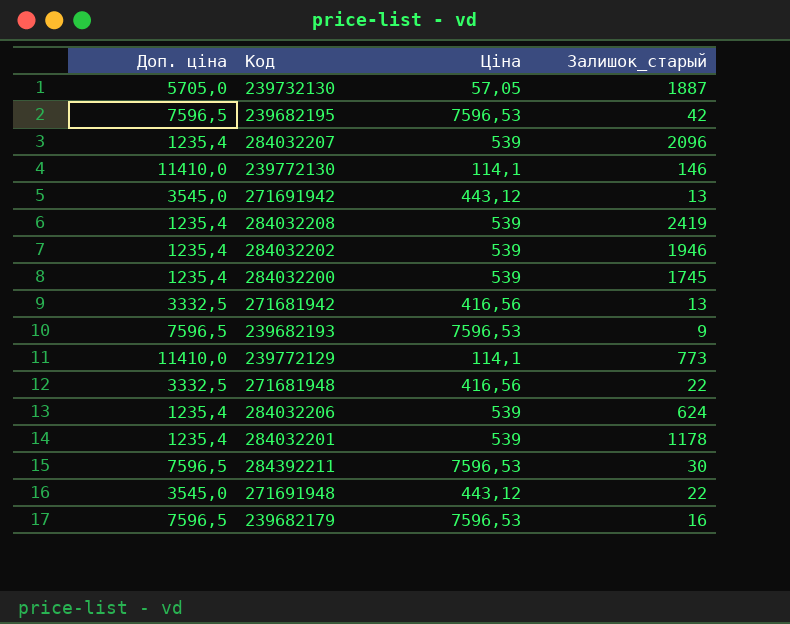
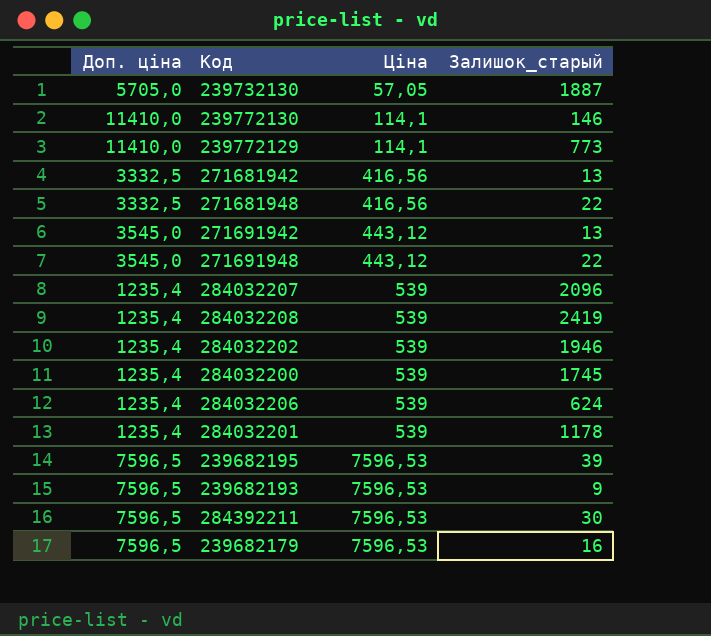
row order: none -> Ціна ascending
239682195 | Залишок_старый: 42 -> 39

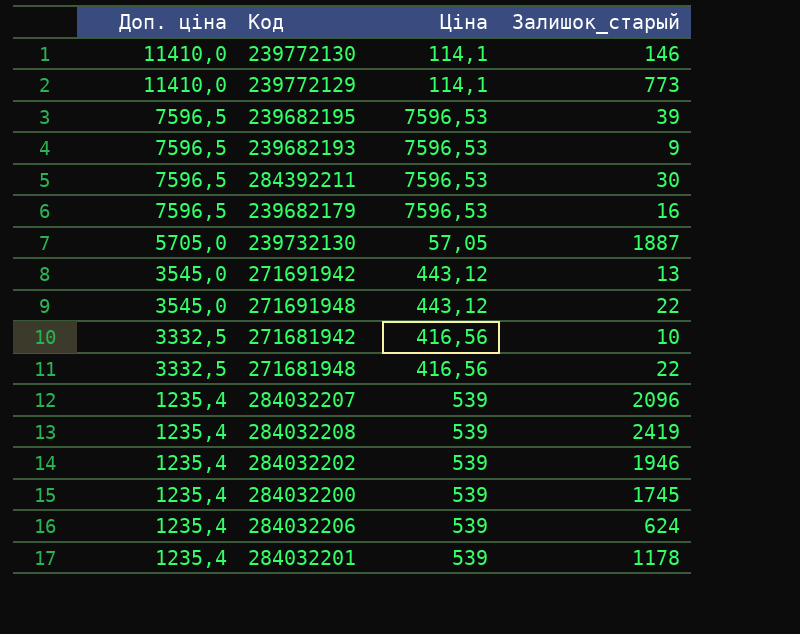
row order: Ціна ascending -> Доп. ціна descending
271681942 | Залишок_старый: 13 -> 10

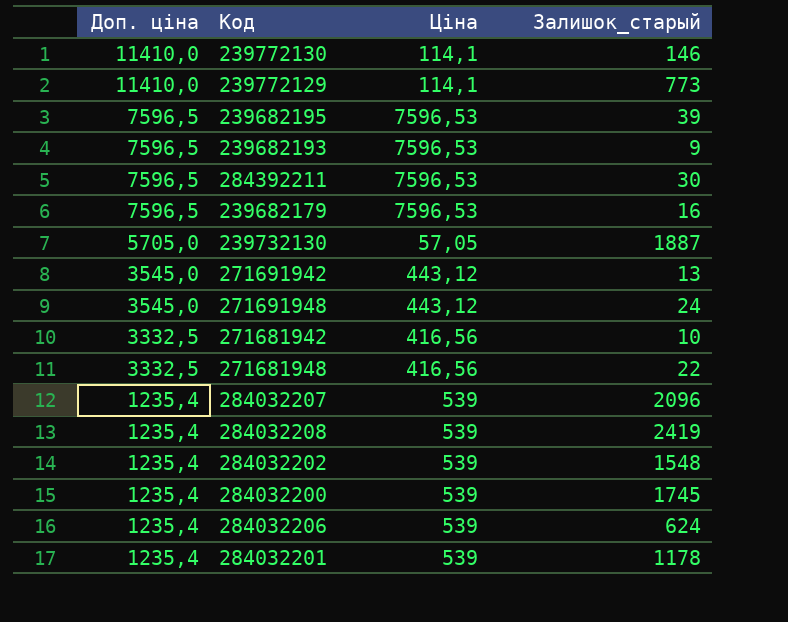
271691948 | Залишок_старый: 22 -> 24
284032202 | Залишок_старый: 1946 -> 1548

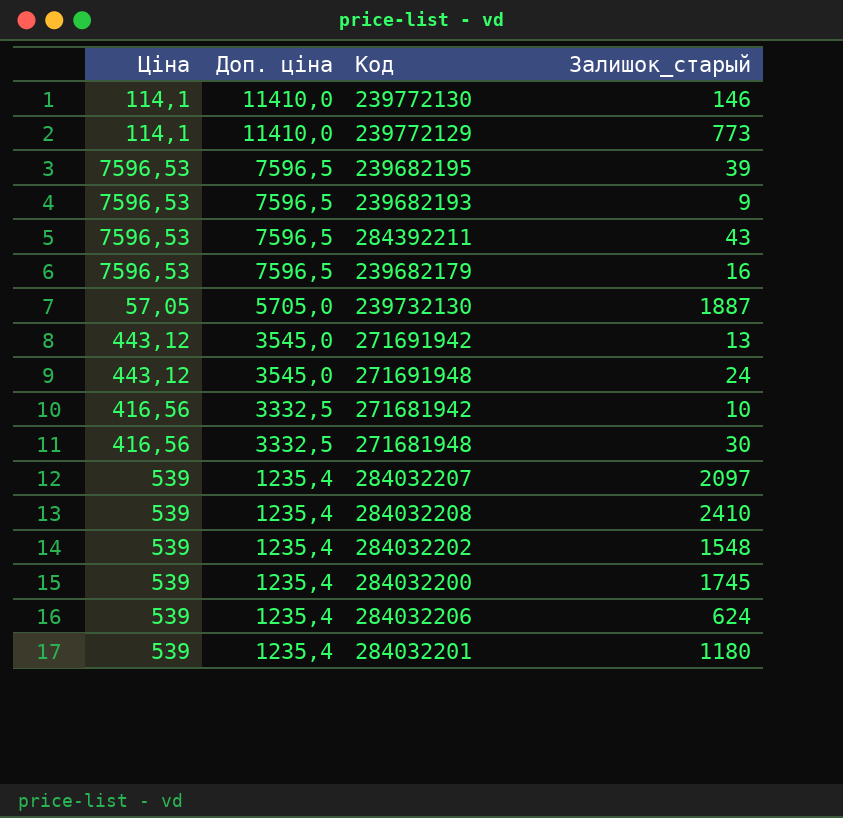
column Ціна | position: 3 -> 1
284392211 | Залишок_старый: 30 -> 43
271681948 | Залишок_старый: 22 -> 30
284032207 | Залишок_старый: 2096 -> 2097
284032208 | Залишок_старый: 2419 -> 2410
284032201 | Залишок_старый: 1178 -> 1180

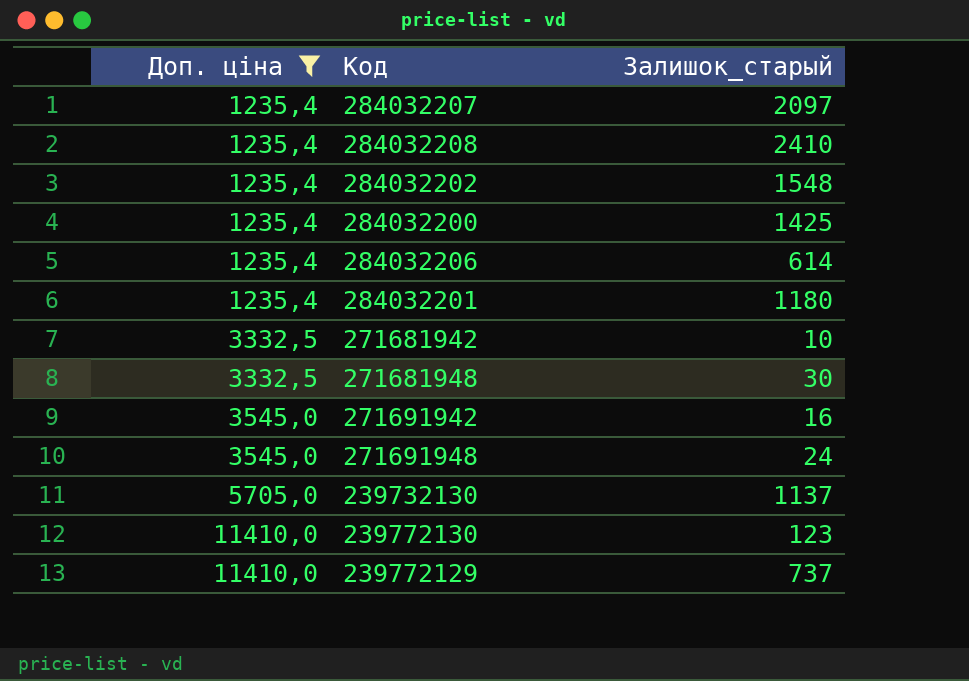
filter: none -> Доп. ціна != 7596,5
row order: Доп. ціна descending -> Доп. ціна ascending
column Ціна | position: 1 -> none
284032200 | Залишок_старый: 1745 -> 1425
284032206 | Залишок_старый: 624 -> 614
271691942 | Залишок_старый: 13 -> 16
239732130 | Залишок_старый: 1887 -> 1137
239772130 | Залишок_старый: 146 -> 123
239772129 | Залишок_старый: 773 -> 737

